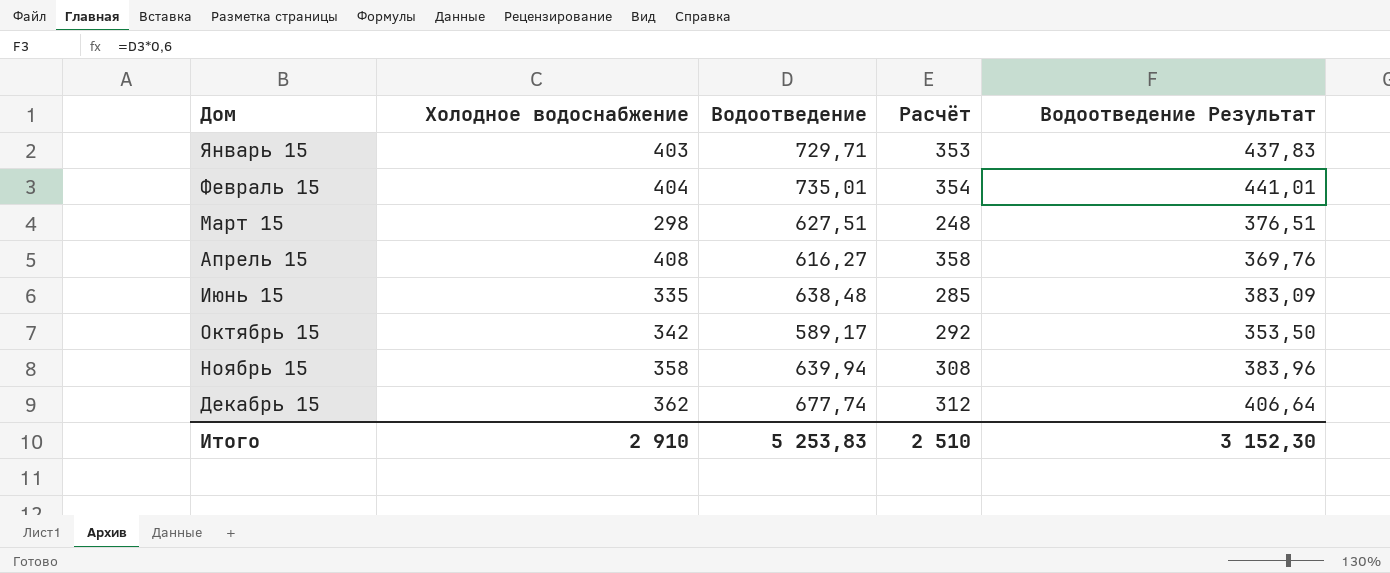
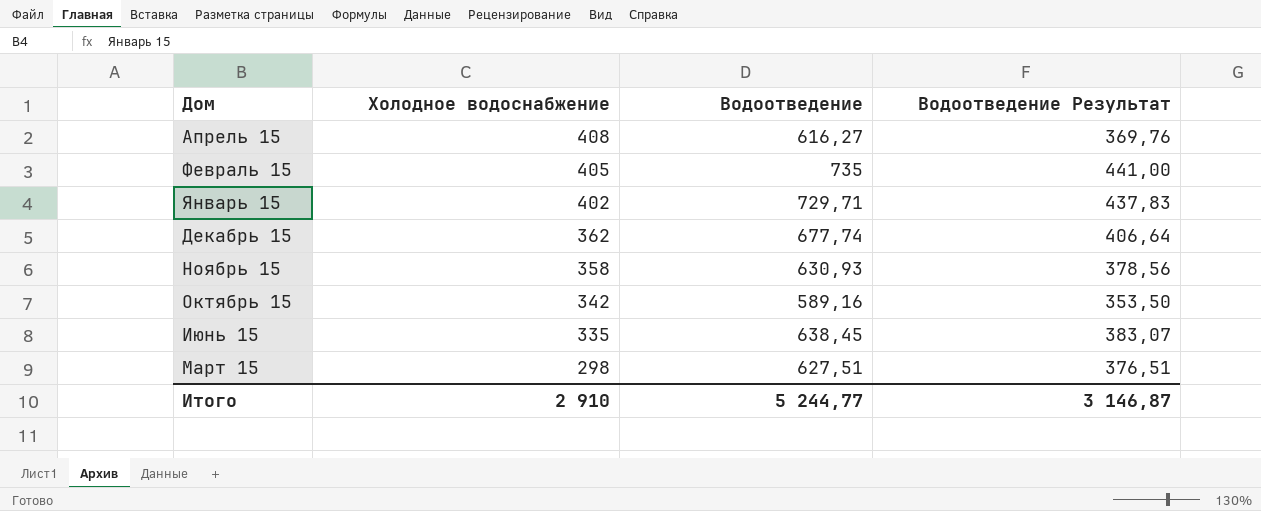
row order: Дом ascending -> Холодное водоснабжение descending
column Расчёт | formula: [Холодное водоснабжение] - 50 -> none
Февраль 15 | Холодное водоснабжение: 404 -> 405
Февраль 15 | Водоотведение: 735,01 -> 735
Февраль 15 | Водоотведение Результат: 441,01 -> 441,00
Январь 15 | Холодное водоснабжение: 403 -> 402
Ноябрь 15 | Водоотведение: 639,94 -> 630,93
Ноябрь 15 | Водоотведение Результат: 383,96 -> 378,56
Октябрь 15 | Водоотведение: 589,17 -> 589,16
Июнь 15 | Водоотведение: 638,48 -> 638,45
Июнь 15 | Водоотведение Результат: 383,09 -> 383,07
Итого | Водоотведение: 5 253,83 -> 5 244,77
Итого | Водоотведение Результат: 3 152,30 -> 3 146,87

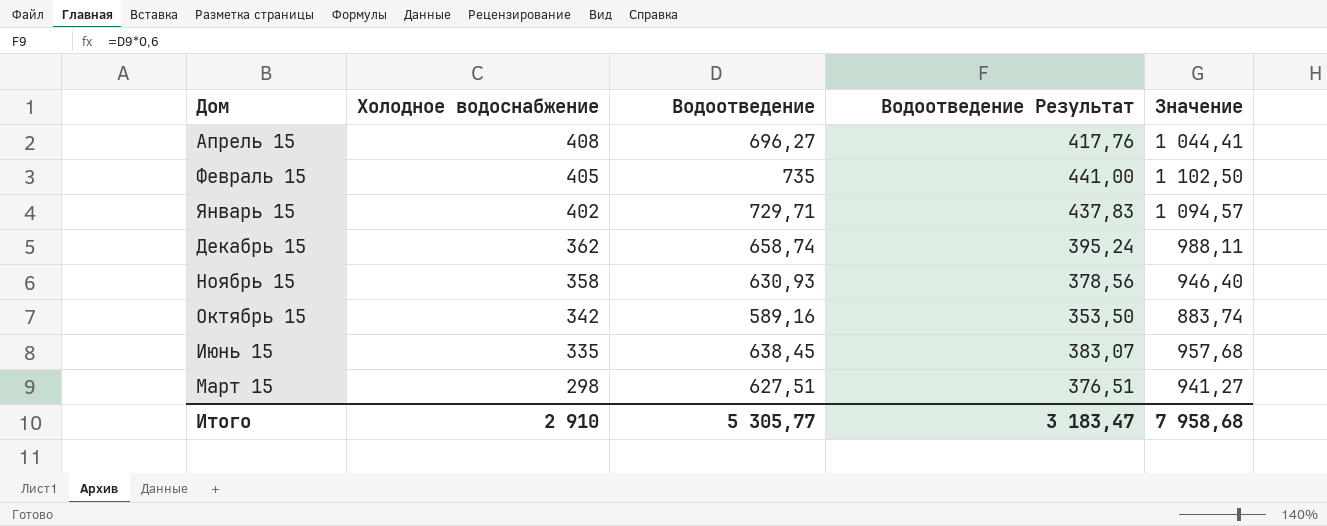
column Значение | formula: none -> [Водоотведение] * 1,5
Апрель 15 | Водоотведение: 616,27 -> 696,27
Апрель 15 | Водоотведение Результат: 369,76 -> 417,76
Декабрь 15 | Водоотведение: 677,74 -> 658,74
Декабрь 15 | Водоотведение Результат: 406,64 -> 395,24
Итого | Водоотведение: 5 244,77 -> 5 305,77
Итого | Водоотведение Результат: 3 146,87 -> 3 183,47

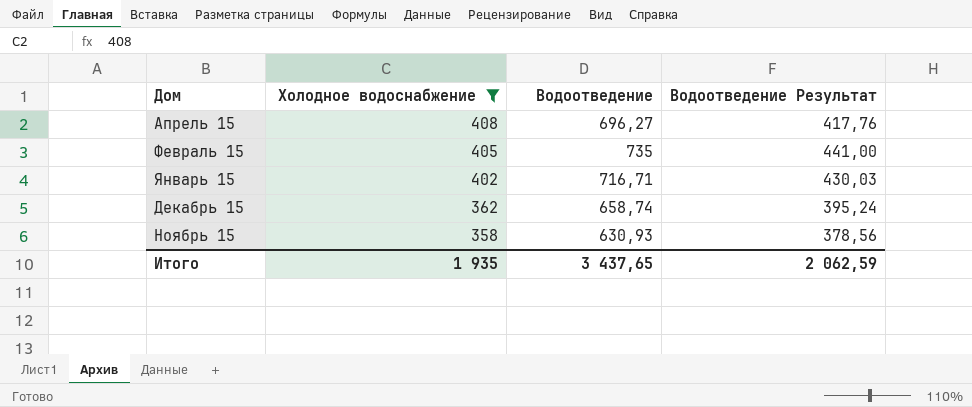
filter: none -> Холодное водоснабжение >= 358
column Значение | formula: [Водоотведение] * 1,5 -> none
Январь 15 | Водоотведение: 729,71 -> 716,71
Январь 15 | Водоотведение Результат: 437,83 -> 430,03
Итого | Холодное водоснабжение: 2 910 -> 1 935
Итого | Водоотведение: 5 305,77 -> 3 437,65
Итого | Водоотведение Результат: 3 183,47 -> 2 062,59

